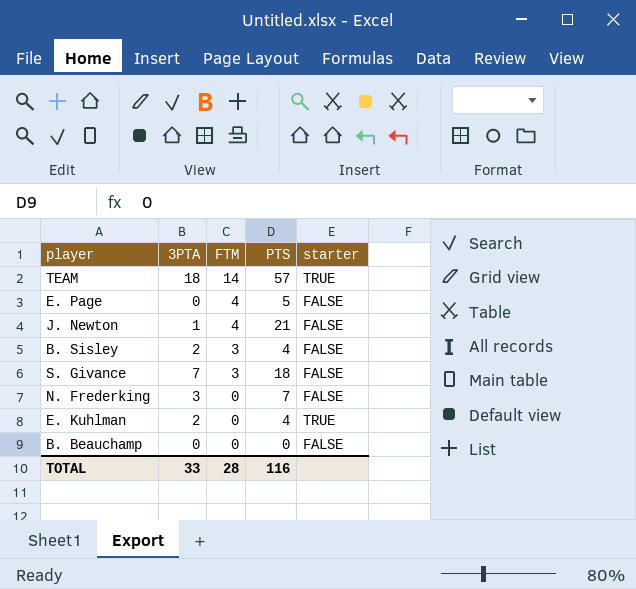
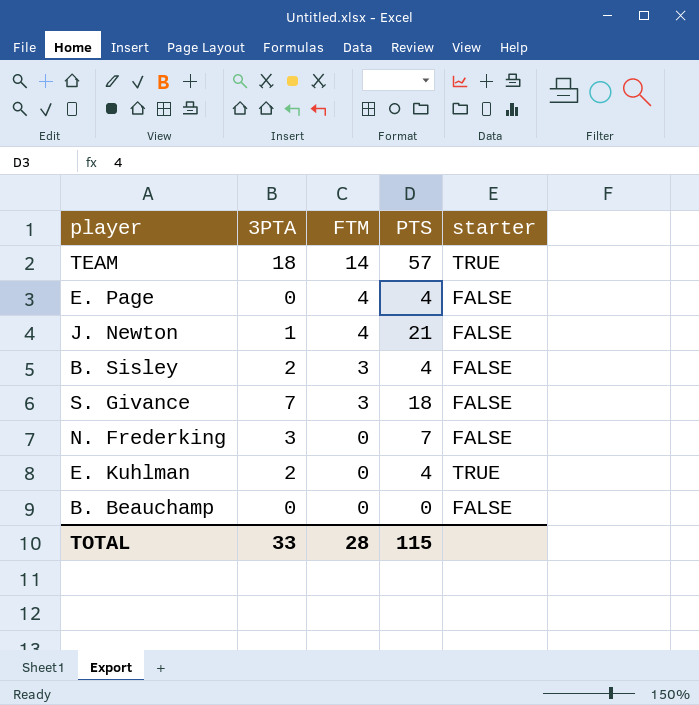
E. Page | PTS: 5 -> 4
TOTAL | PTS: 116 -> 115

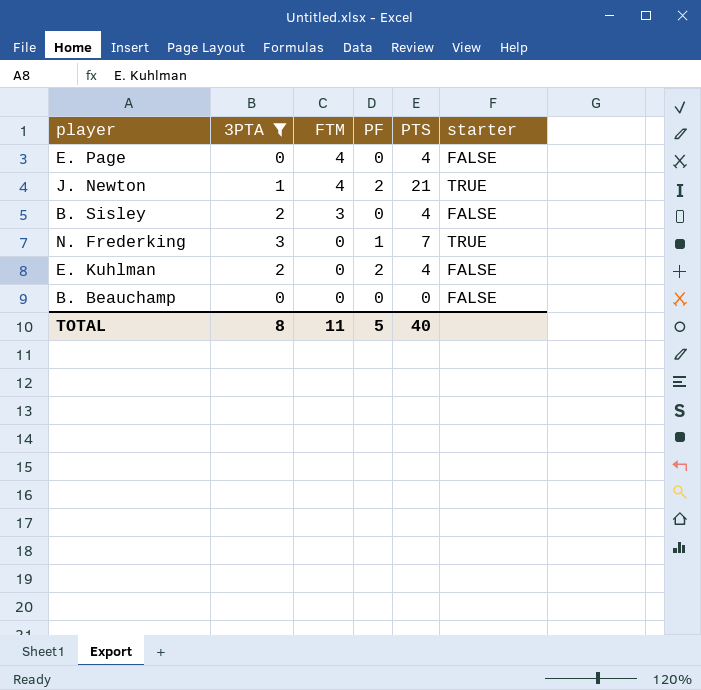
filter: none -> 3PTA <= 3
column PF | position: none -> 4
J. Newton | starter: FALSE -> TRUE
N. Frederking | starter: FALSE -> TRUE
E. Kuhlman | starter: TRUE -> FALSE
TOTAL | 3PTA: 33 -> 8
TOTAL | FTM: 28 -> 11
TOTAL | PTS: 115 -> 40

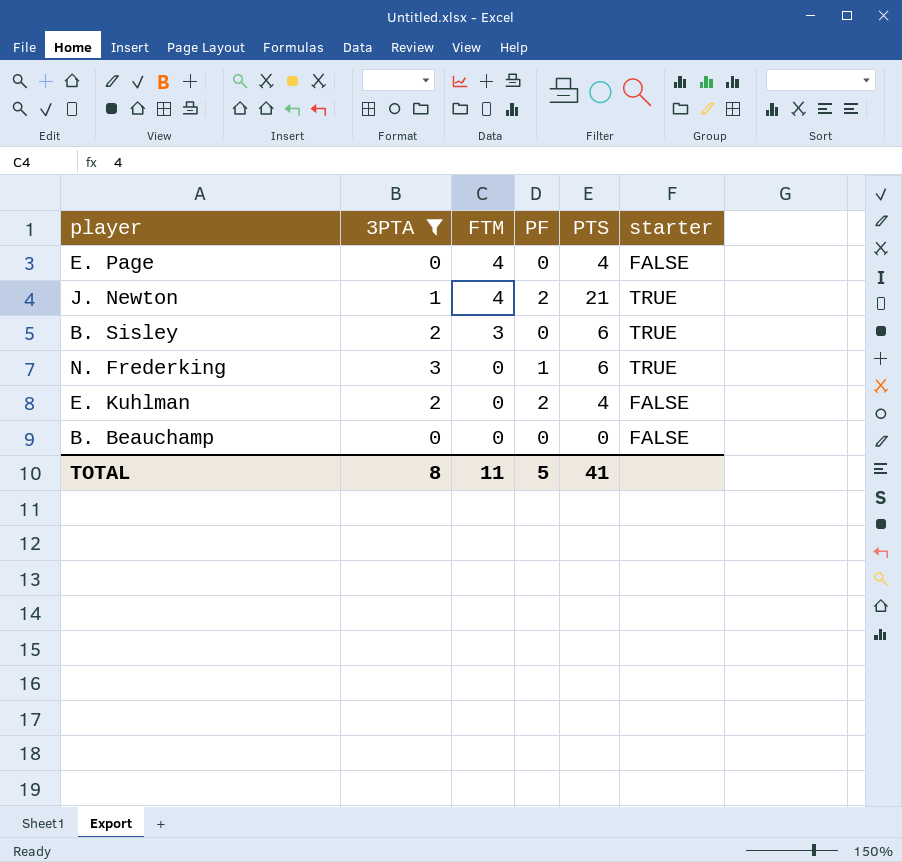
B. Sisley | PTS: 4 -> 6
B. Sisley | starter: FALSE -> TRUE
N. Frederking | PTS: 7 -> 6
TOTAL | PTS: 40 -> 41

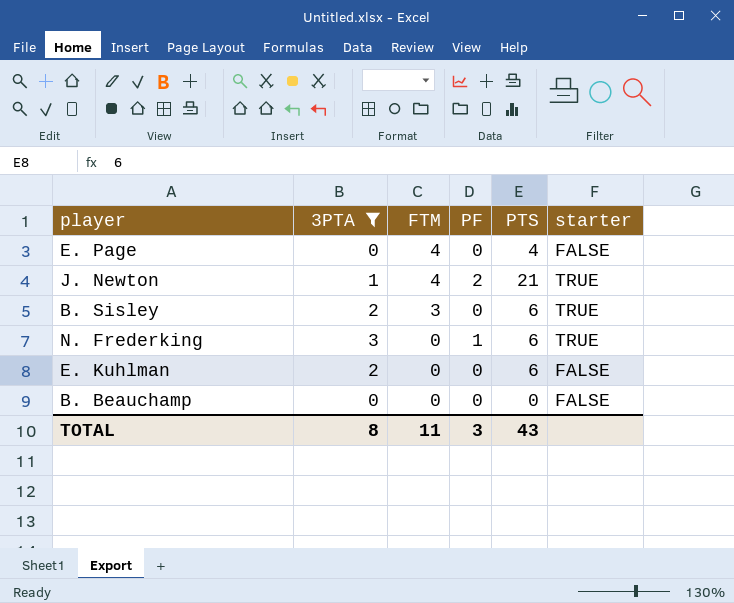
E. Kuhlman | PF: 2 -> 0
E. Kuhlman | PTS: 4 -> 6
TOTAL | PF: 5 -> 3
TOTAL | PTS: 41 -> 43

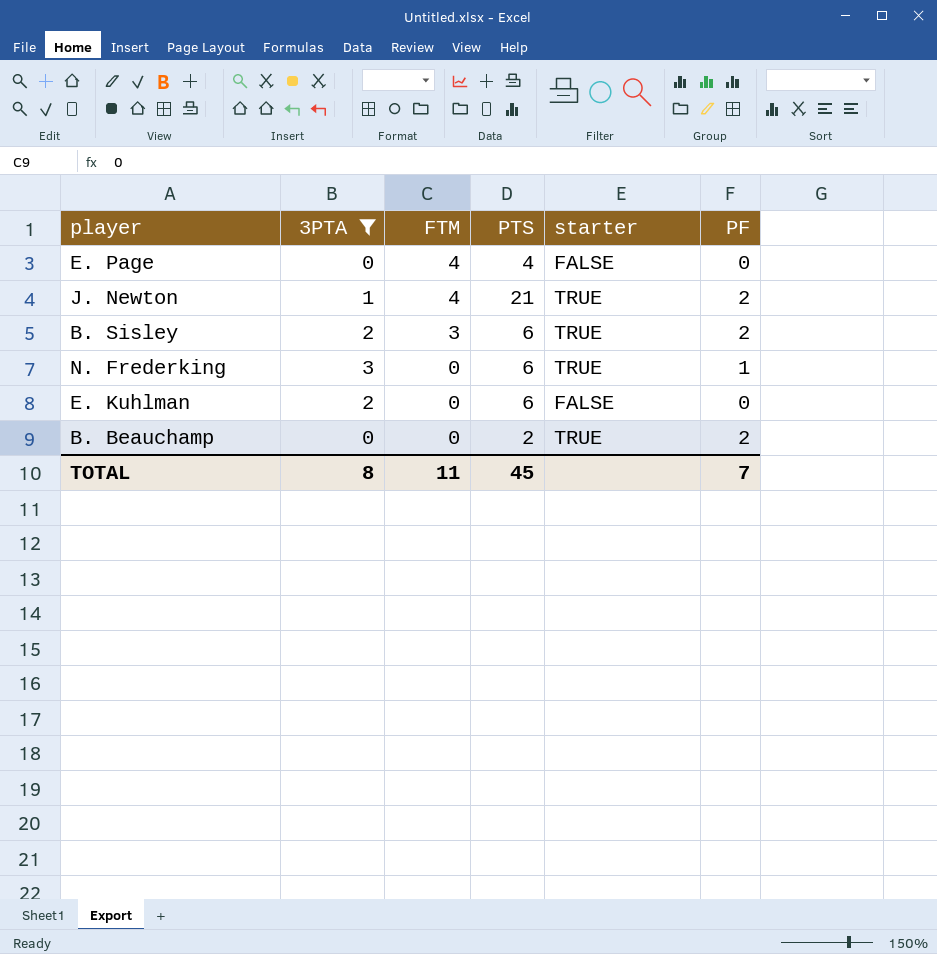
column PF | position: 4 -> 6
B. Sisley | PF: 0 -> 2
B. Beauchamp | PTS: 0 -> 2
B. Beauchamp | starter: FALSE -> TRUE
B. Beauchamp | PF: 0 -> 2
TOTAL | PTS: 43 -> 45
TOTAL | PF: 3 -> 7

